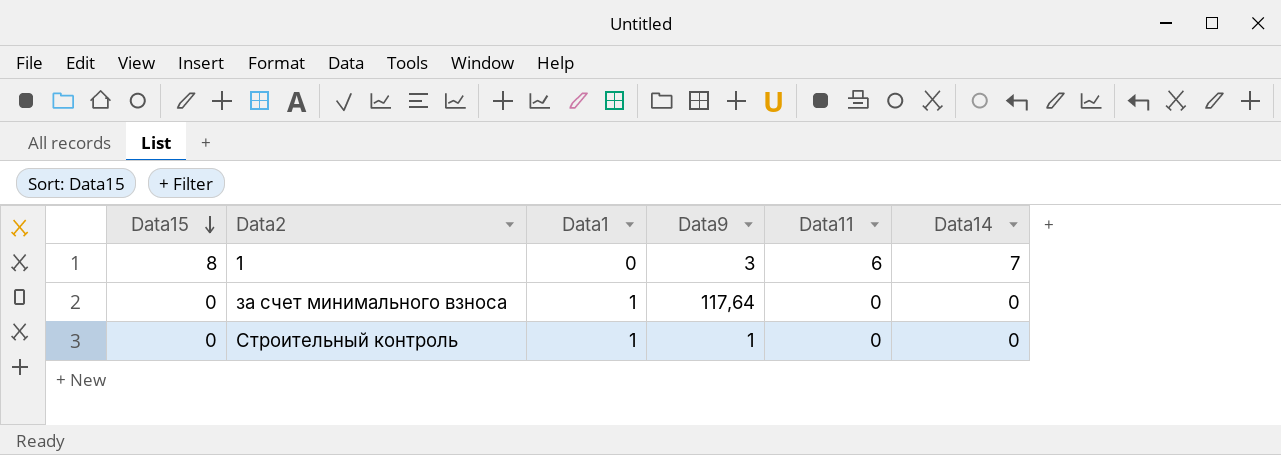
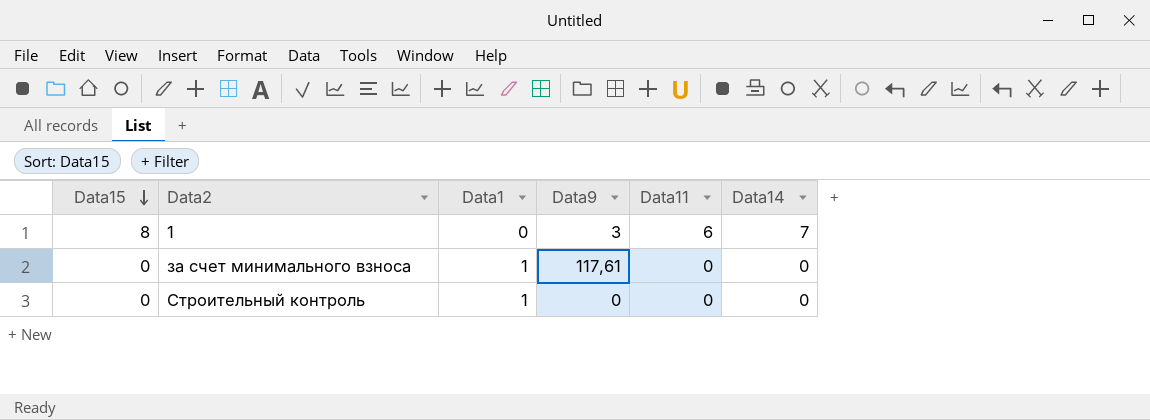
за счет минимального взноса | Data9: 117,64 -> 117,61
Строительный контроль | Data9: 1 -> 0

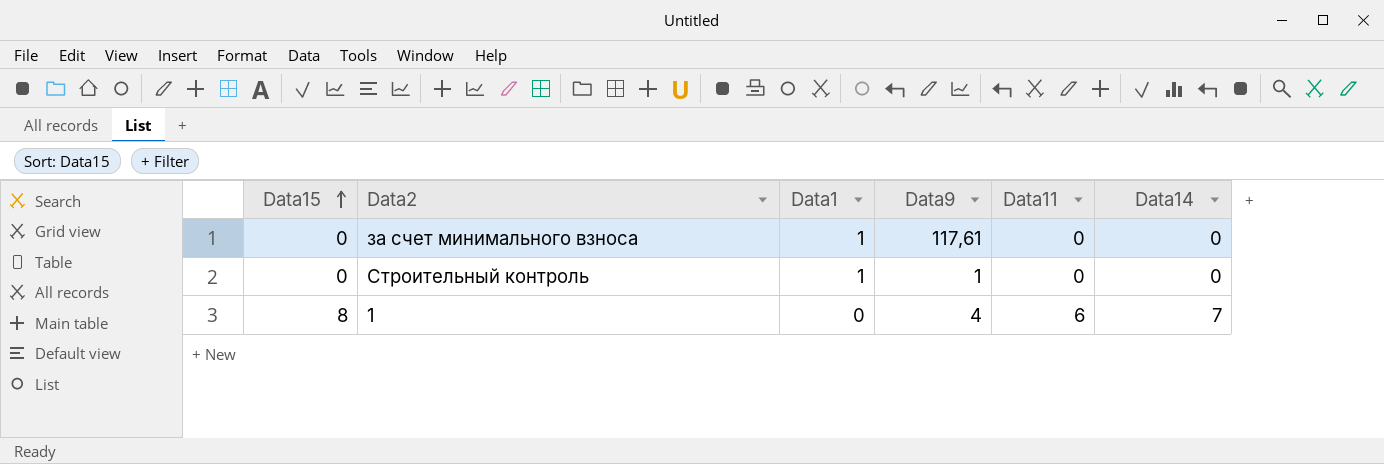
row order: Data15 descending -> Data15 ascending
Строительный контроль | Data9: 0 -> 1
1 | Data9: 3 -> 4

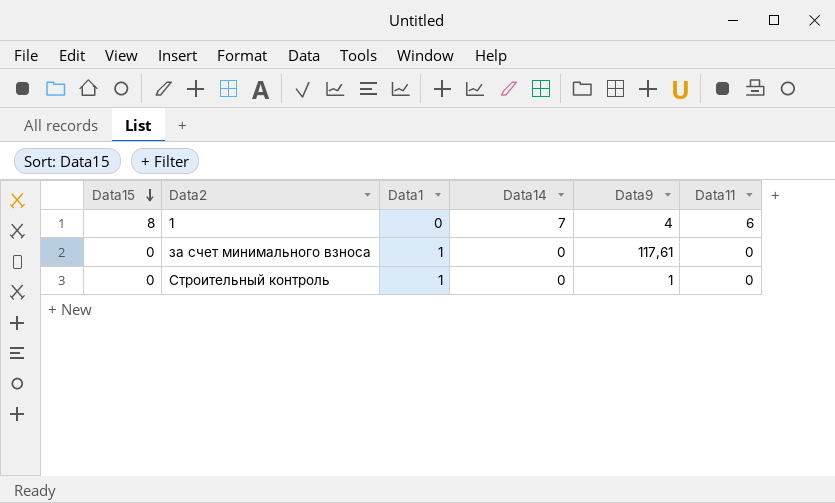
row order: Data15 ascending -> Data15 descending
column Data14 | position: 6 -> 4

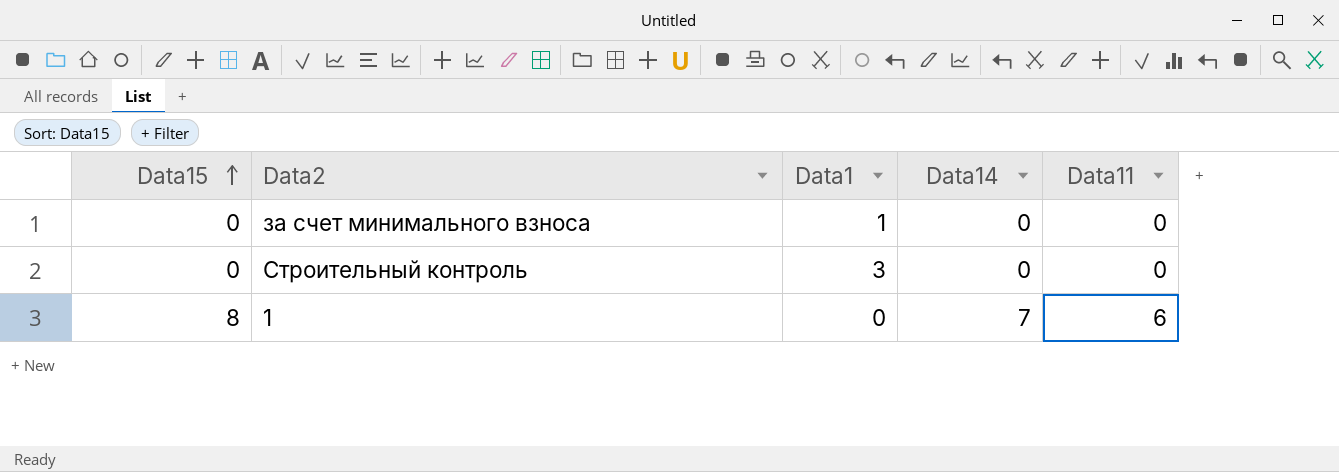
row order: Data15 descending -> Data15 ascending
column Data9 | position: 5 -> none
Строительный контроль | Data1: 1 -> 3

